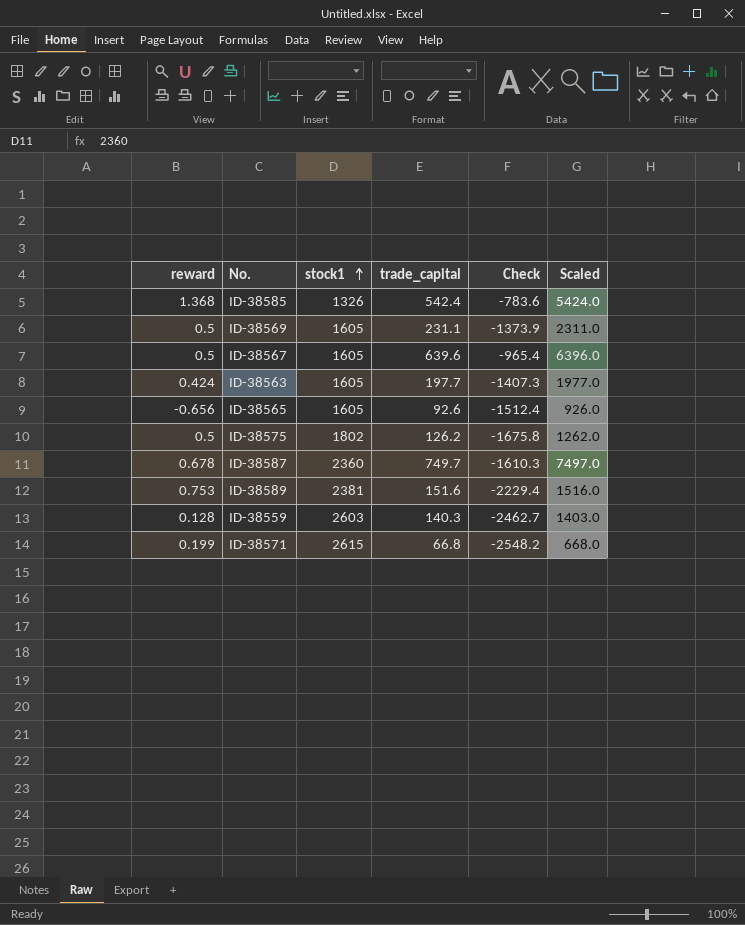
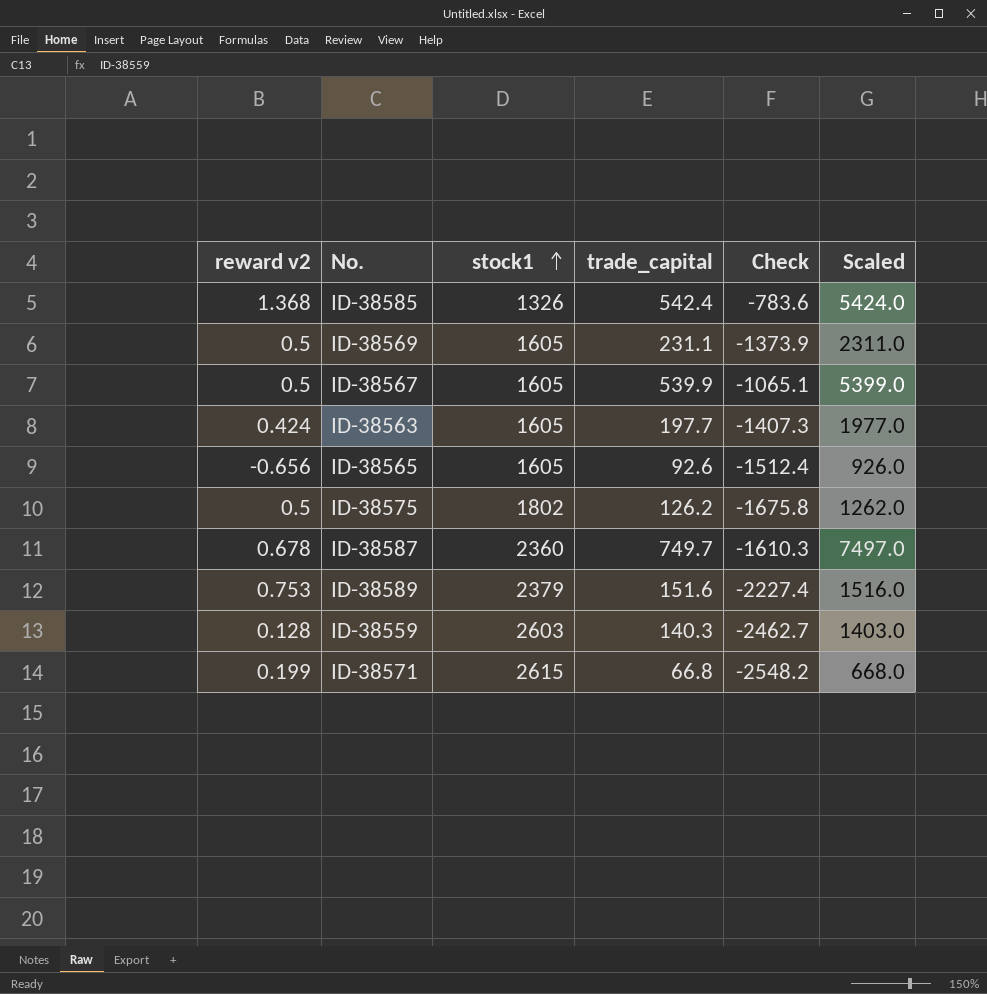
column name: reward -> reward v2
ID-38567 | trade_capital: 639.6 -> 539.9
ID-38567 | Check: -965.4 -> -1065.1
ID-38567 | Scaled: 6396.0 -> 5399.0
ID-38589 | stock1: 2381 -> 2379
ID-38589 | Check: -2229.4 -> -2227.4

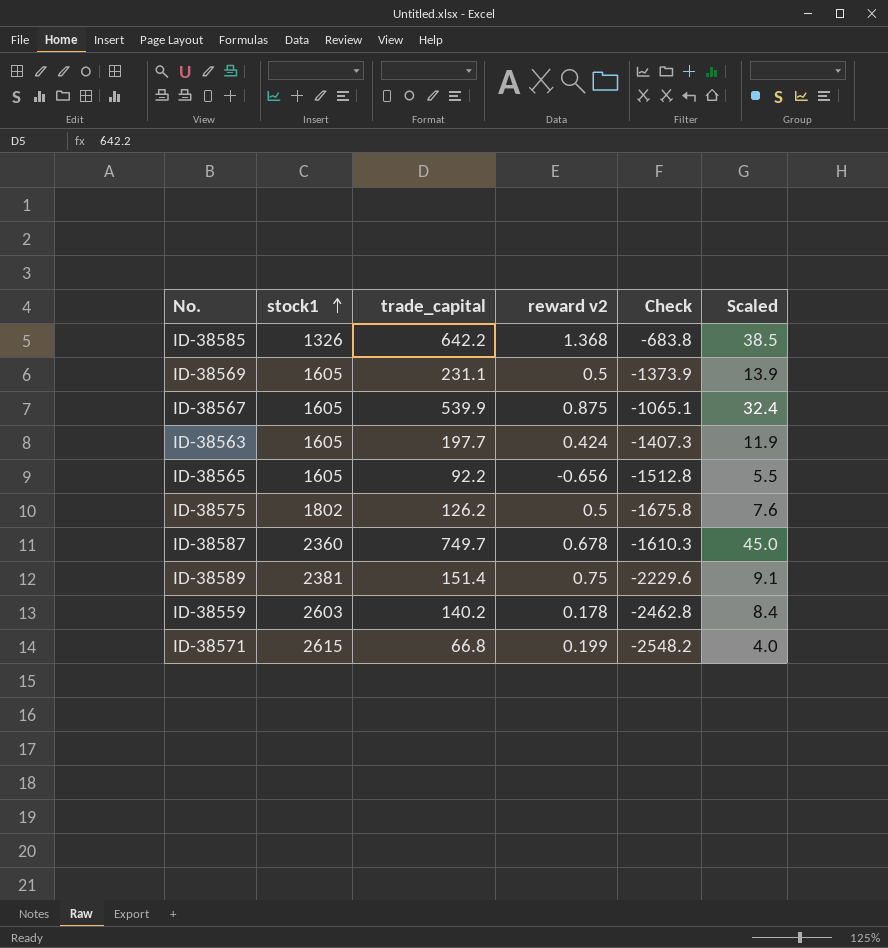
column reward v2 | position: 1 -> 4
column Scaled | formula: [trade_capital] * 10 -> [trade_capital] * 0.06
ID-38585 | trade_capital: 542.4 -> 642.2
ID-38585 | Check: -783.6 -> -683.8
ID-38567 | reward v2: 0.5 -> 0.875
ID-38565 | trade_capital: 92.6 -> 92.2
ID-38565 | Check: -1512.4 -> -1512.8
ID-38589 | stock1: 2379 -> 2381
ID-38589 | trade_capital: 151.6 -> 151.4
ID-38589 | reward v2: 0.753 -> 0.75
ID-38589 | Check: -2227.4 -> -2229.6
ID-38559 | trade_capital: 140.3 -> 140.2
ID-38559 | reward v2: 0.128 -> 0.178
ID-38559 | Check: -2462.7 -> -2462.8

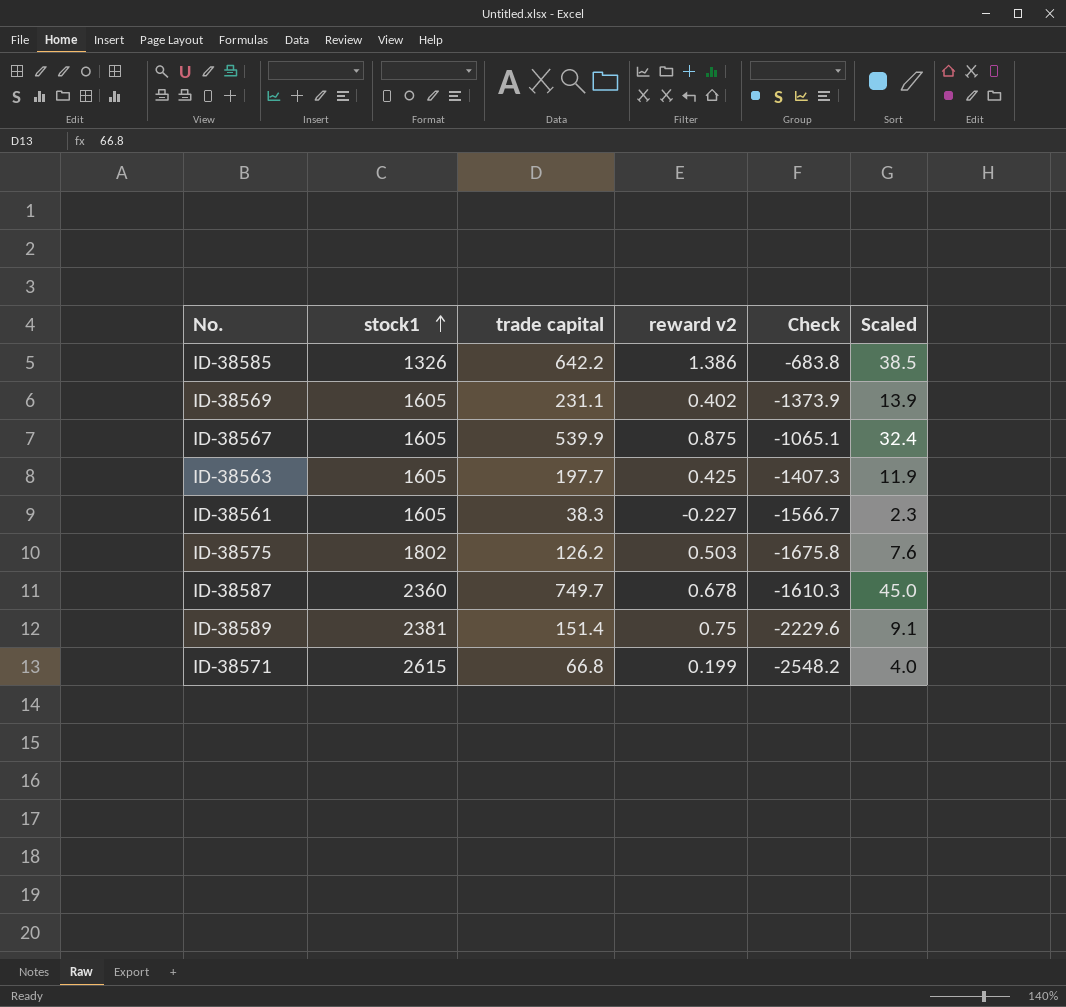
column name: trade_capital -> trade capital
row ID-38565: 1605 | 92.2 | -0.656 | -1512.8 | 5.5 -> none
row ID-38559: 2603 | 140.2 | 0.178 | -2462.8 | 8.4 -> none
ID-38585 | reward v2: 1.368 -> 1.386
ID-38569 | reward v2: 0.5 -> 0.402
ID-38563 | reward v2: 0.424 -> 0.425
row ID-38561: none -> 1605 | 38.3 | -0.227 | -1566.7 | 2.3
ID-38575 | reward v2: 0.5 -> 0.503

